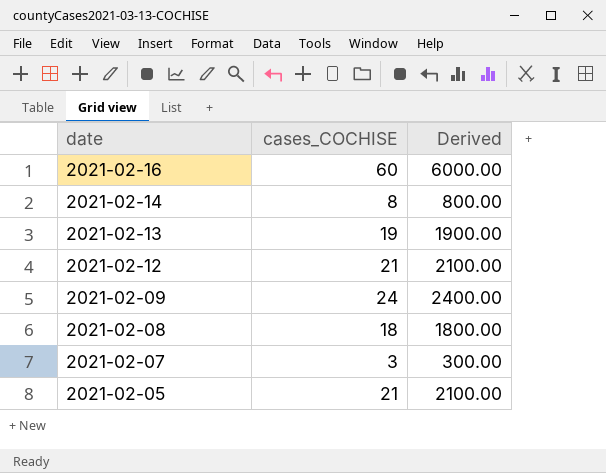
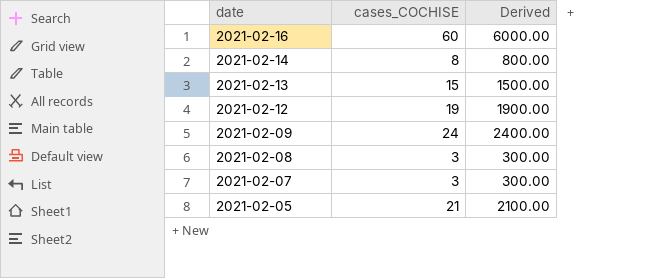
2021-02-13 | cases_COCHISE: 19 -> 15
2021-02-13 | Derived: 1900.00 -> 1500.00
2021-02-12 | cases_COCHISE: 21 -> 19
2021-02-12 | Derived: 2100.00 -> 1900.00
2021-02-08 | cases_COCHISE: 18 -> 3
2021-02-08 | Derived: 1800.00 -> 300.00

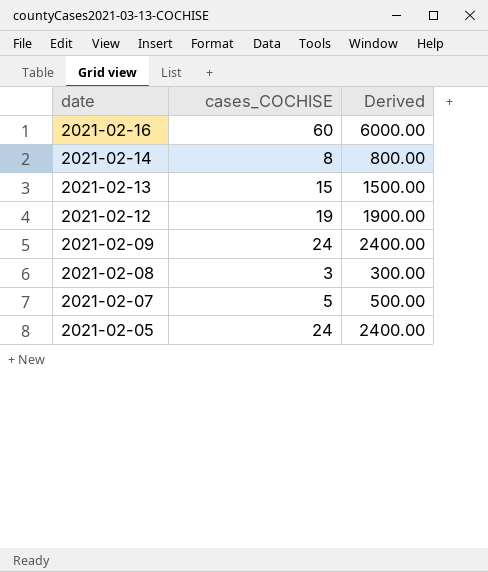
2021-02-07 | cases_COCHISE: 3 -> 5
2021-02-07 | Derived: 300.00 -> 500.00
2021-02-05 | cases_COCHISE: 21 -> 24
2021-02-05 | Derived: 2100.00 -> 2400.00

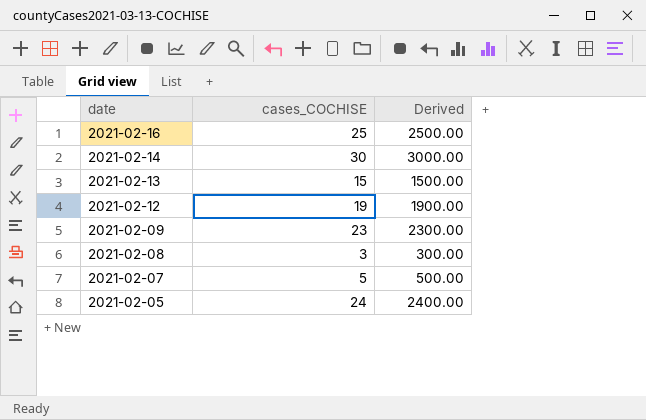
2021-02-16 | cases_COCHISE: 60 -> 25
2021-02-16 | Derived: 6000.00 -> 2500.00
2021-02-14 | cases_COCHISE: 8 -> 30
2021-02-14 | Derived: 800.00 -> 3000.00
2021-02-09 | cases_COCHISE: 24 -> 23
2021-02-09 | Derived: 2400.00 -> 2300.00

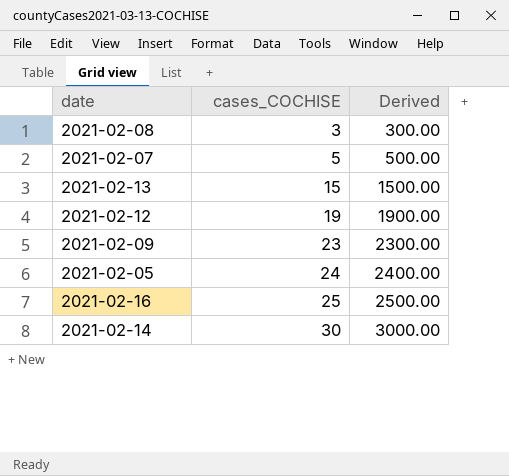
row order: date descending -> cases_COCHISE ascending

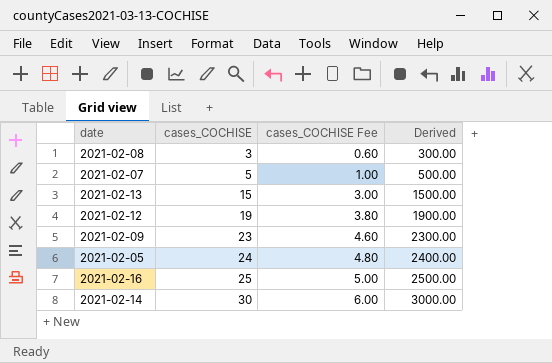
column cases_COCHISE Fee | formula: none -> [cases_COCHISE] * 0.2

